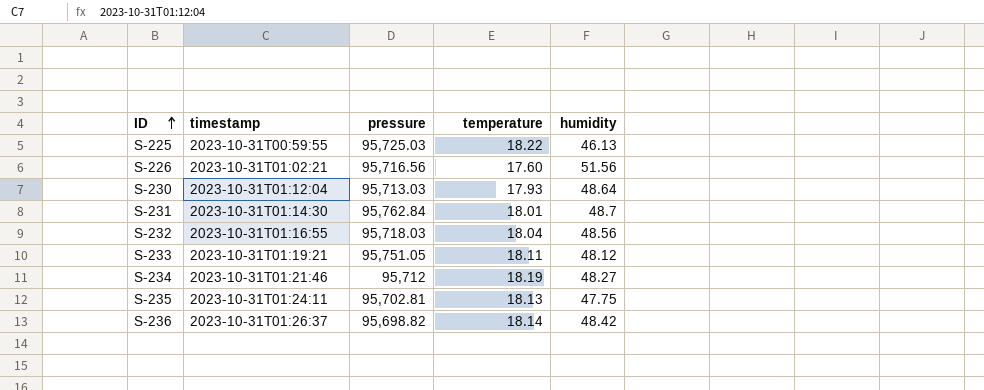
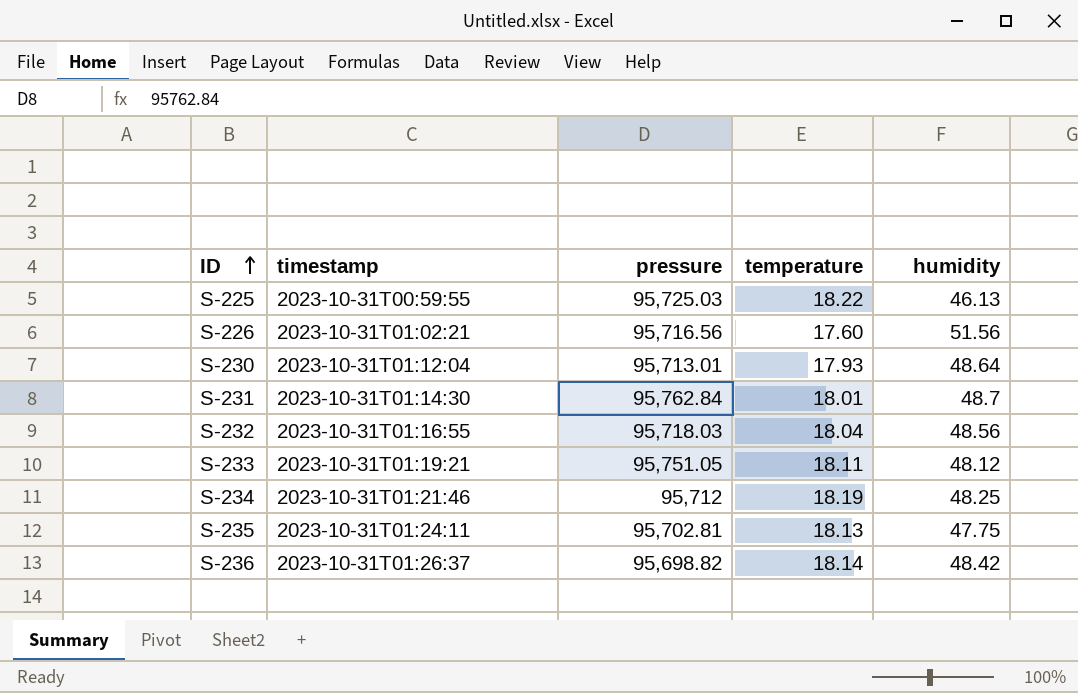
S-230 | pressure: 95,713.03 -> 95,713.01
S-234 | humidity: 48.27 -> 48.25

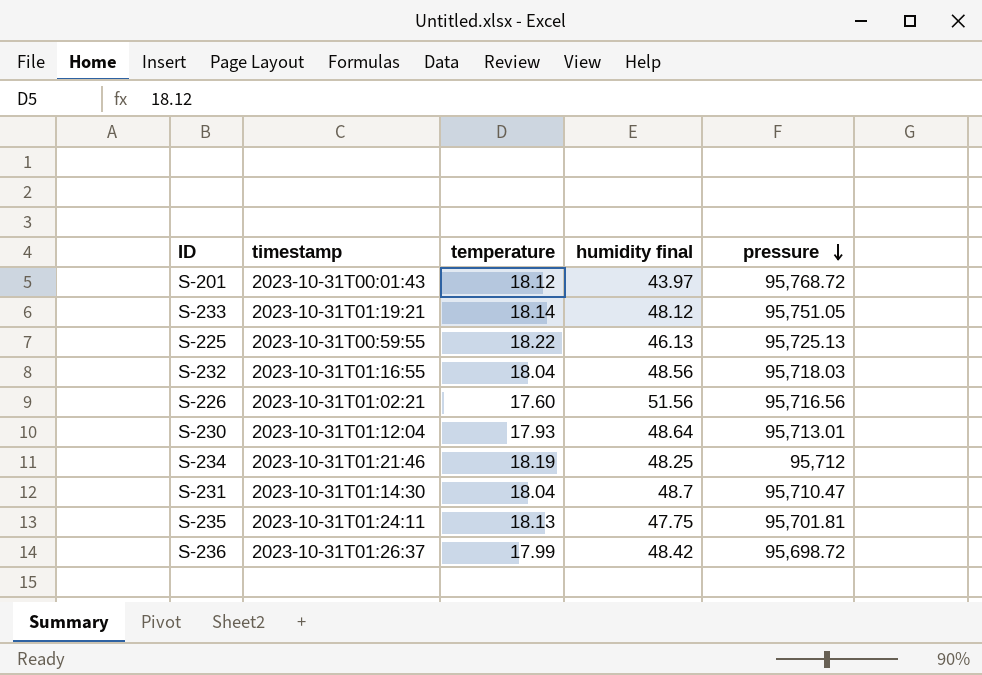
row order: ID ascending -> pressure descending
column name: humidity -> humidity final
column pressure | position: 3 -> 5
row S-201: none -> 2023-10-31T00:01:43 | 18.12 | 43.97 | 95,768.72
S-233 | temperature: 18.11 -> 18.14
S-225 | pressure: 95,725.03 -> 95,725.13
S-231 | temperature: 18.01 -> 18.04
S-231 | pressure: 95,762.84 -> 95,710.47
S-235 | pressure: 95,702.81 -> 95,701.81
S-236 | temperature: 18.14 -> 17.99
S-236 | pressure: 95,698.82 -> 95,698.72

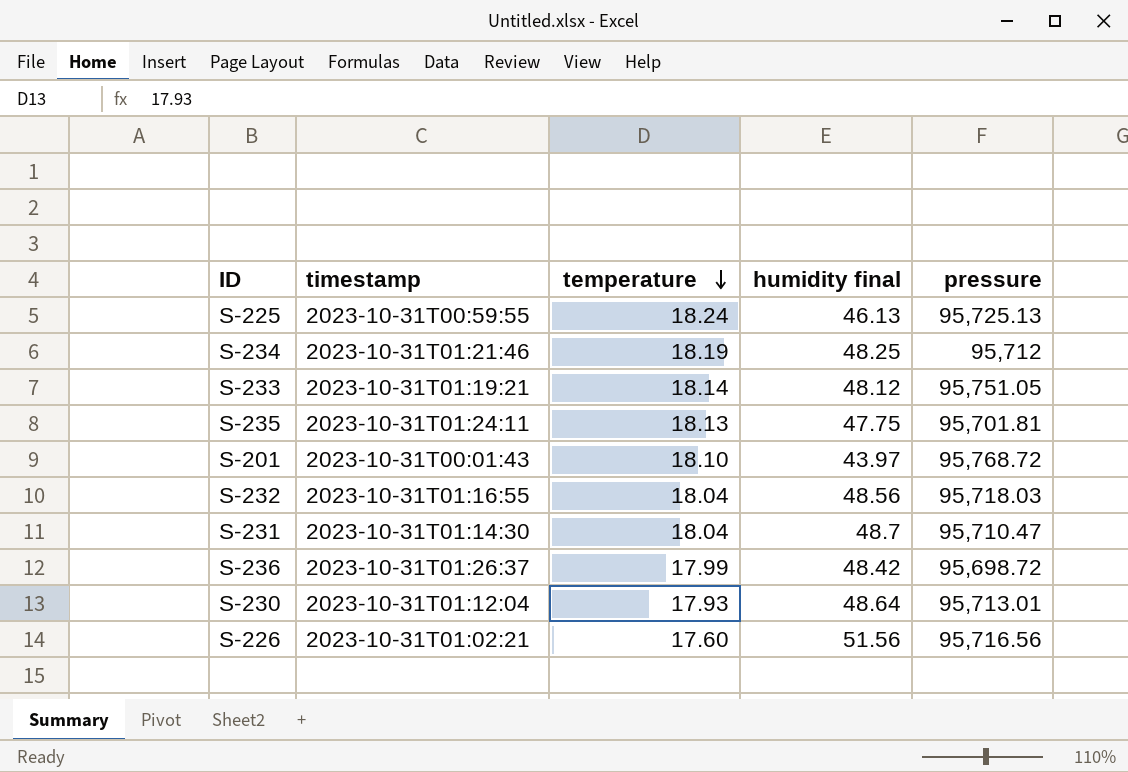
row order: pressure descending -> temperature descending
S-225 | temperature: 18.22 -> 18.24
S-201 | temperature: 18.12 -> 18.10

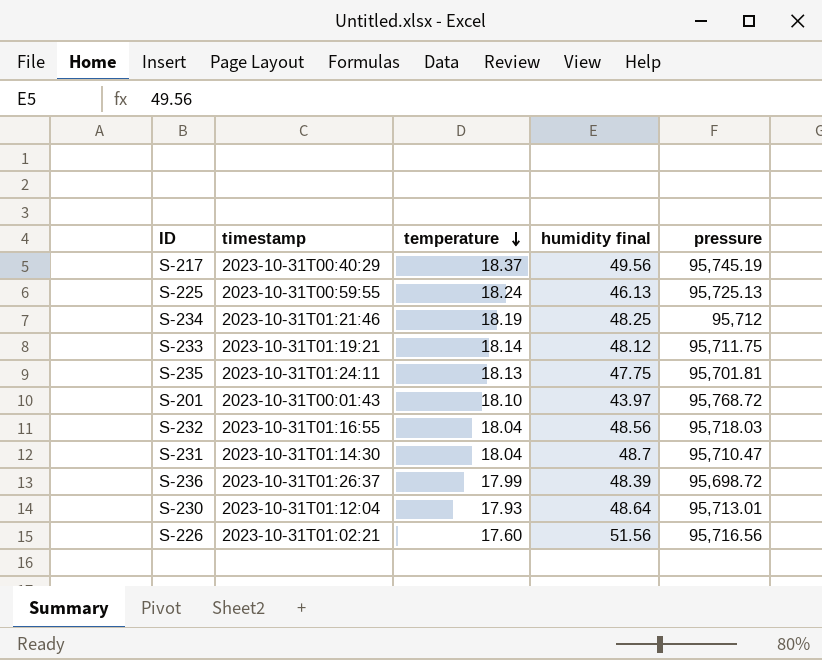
row S-217: none -> 2023-10-31T00:40:29 | 18.37 | 49.56 | 95,745.19
S-233 | pressure: 95,751.05 -> 95,711.75
S-236 | humidity final: 48.42 -> 48.39

